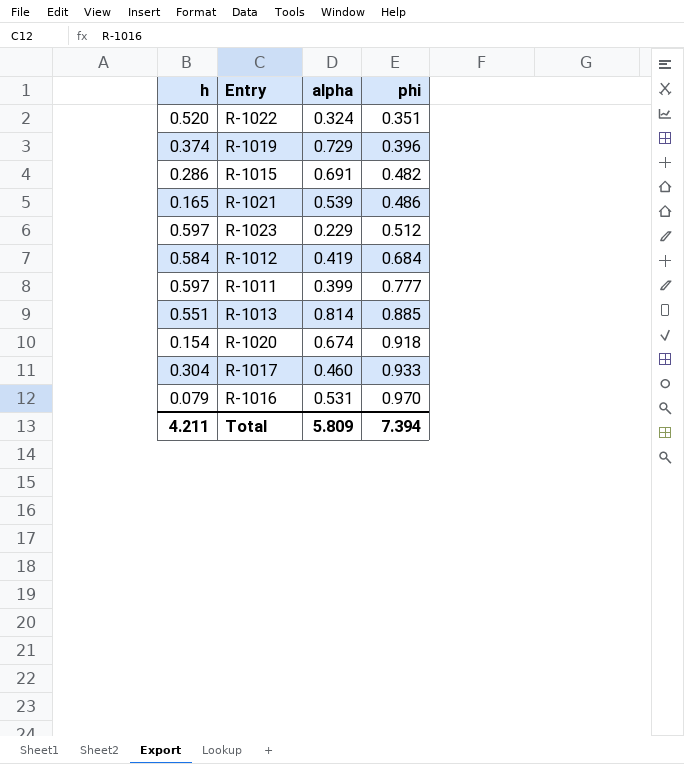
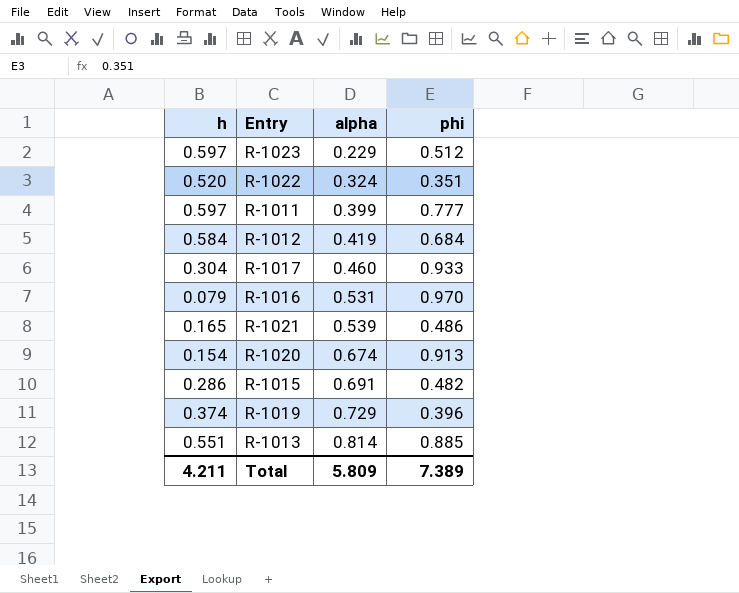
row order: phi ascending -> alpha ascending
R-1020 | phi: 0.918 -> 0.913
Total | phi: 7.394 -> 7.389

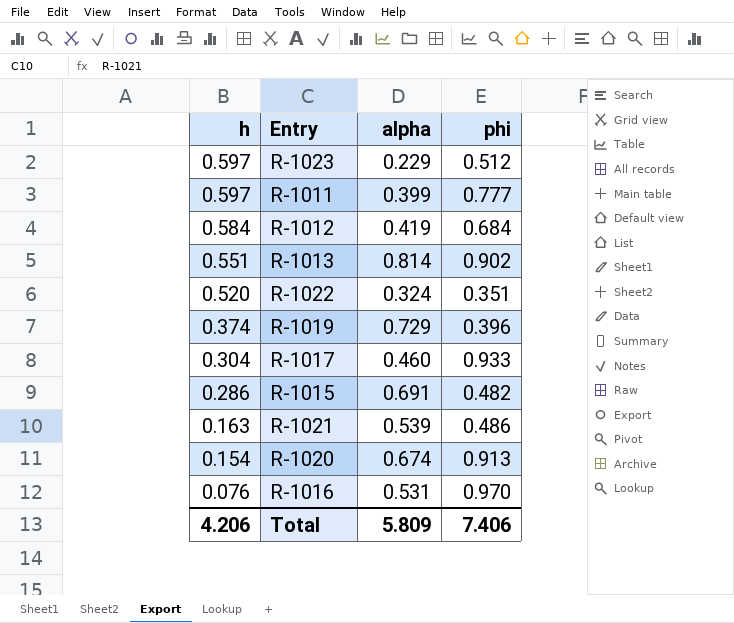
row order: alpha ascending -> h descending
R-1013 | phi: 0.885 -> 0.902
R-1021 | h: 0.165 -> 0.163
R-1016 | h: 0.079 -> 0.076
Total | h: 4.211 -> 4.206
Total | phi: 7.389 -> 7.406

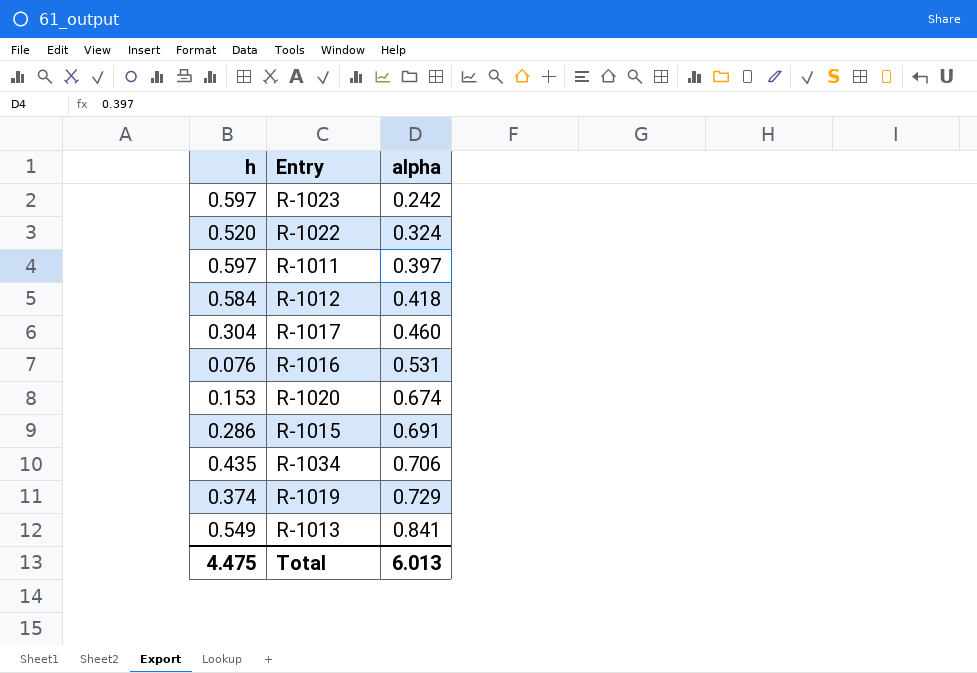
row order: h descending -> alpha ascending
column phi | position: 4 -> none
row R-1021: 0.163 | 0.539 | 0.486 -> none
R-1023 | alpha: 0.229 -> 0.242
R-1011 | alpha: 0.399 -> 0.397
R-1012 | alpha: 0.419 -> 0.418
R-1020 | h: 0.154 -> 0.153
row R-1034: none -> 0.435 | 0.706
R-1013 | h: 0.551 -> 0.549
R-1013 | alpha: 0.814 -> 0.841
Total | h: 4.206 -> 4.475
Total | alpha: 5.809 -> 6.013

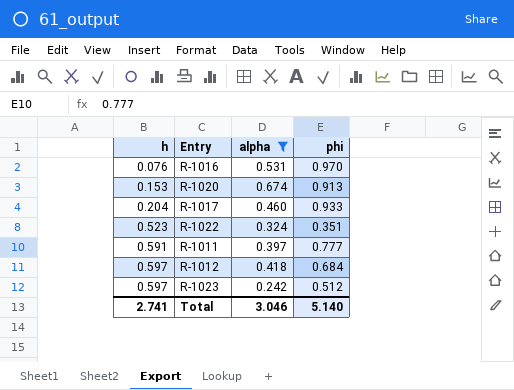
filter: none -> alpha <= 0.674
row order: alpha ascending -> h ascending
column phi | position: none -> 4
R-1017 | h: 0.304 -> 0.204
R-1022 | h: 0.520 -> 0.523
R-1011 | h: 0.597 -> 0.591
R-1012 | h: 0.584 -> 0.597
Total | h: 4.475 -> 2.741
Total | alpha: 6.013 -> 3.046

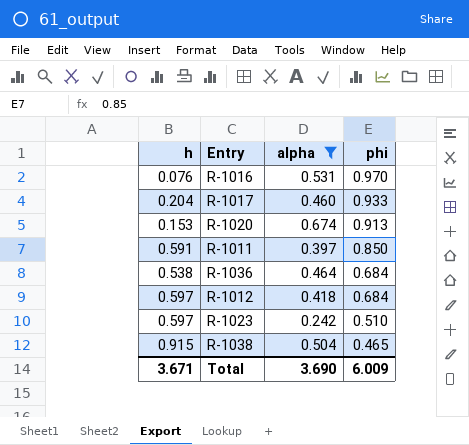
row order: h ascending -> phi descending
row R-1022: 0.523 | 0.324 | 0.351 -> none
R-1011 | phi: 0.777 -> 0.850
row R-1036: none -> 0.538 | 0.464 | 0.684
R-1023 | phi: 0.512 -> 0.510
row R-1038: none -> 0.915 | 0.504 | 0.465
Total | h: 2.741 -> 3.671
Total | alpha: 3.046 -> 3.690
Total | phi: 5.140 -> 6.009

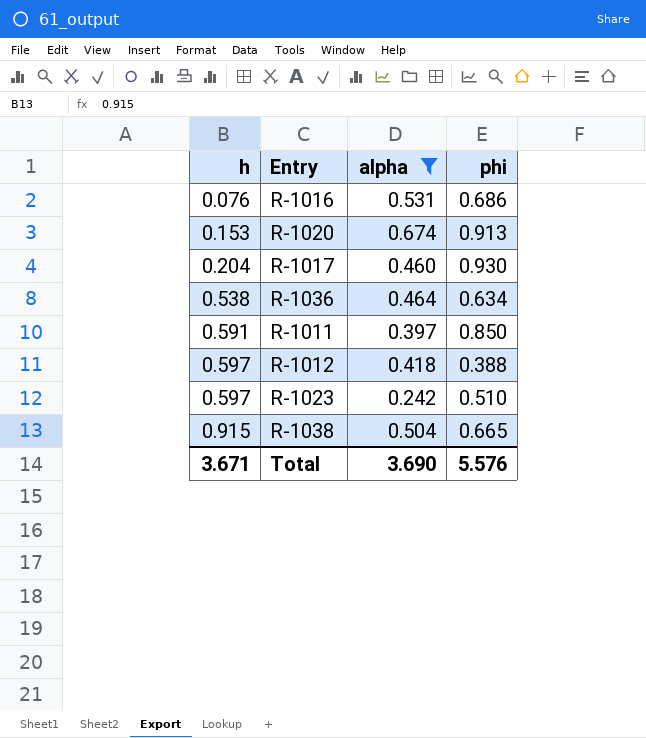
row order: phi descending -> h ascending
R-1016 | phi: 0.970 -> 0.686
R-1017 | phi: 0.933 -> 0.930
R-1036 | phi: 0.684 -> 0.634
R-1012 | phi: 0.684 -> 0.388
R-1038 | phi: 0.465 -> 0.665
Total | phi: 6.009 -> 5.576

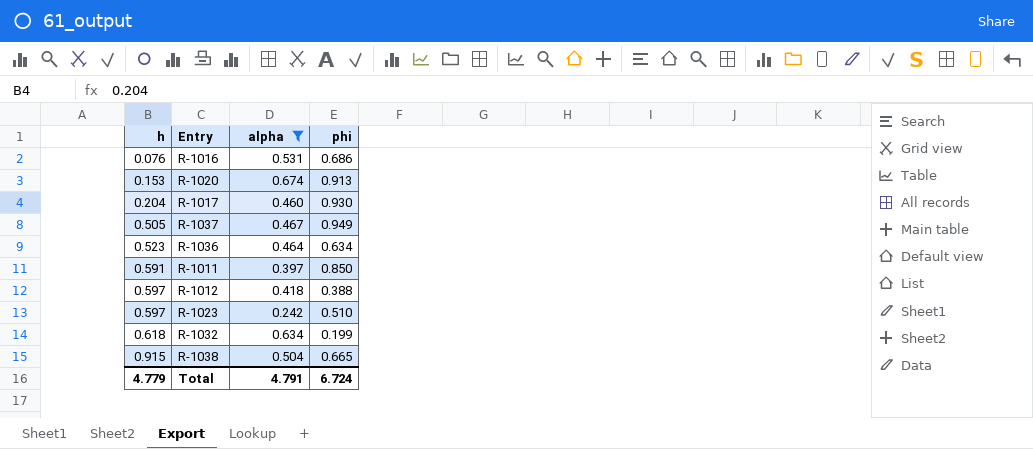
row R-1037: none -> 0.505 | 0.467 | 0.949
R-1036 | h: 0.538 -> 0.523
row R-1032: none -> 0.618 | 0.634 | 0.199
Total | h: 3.671 -> 4.779
Total | alpha: 3.690 -> 4.791
Total | phi: 5.576 -> 6.724

